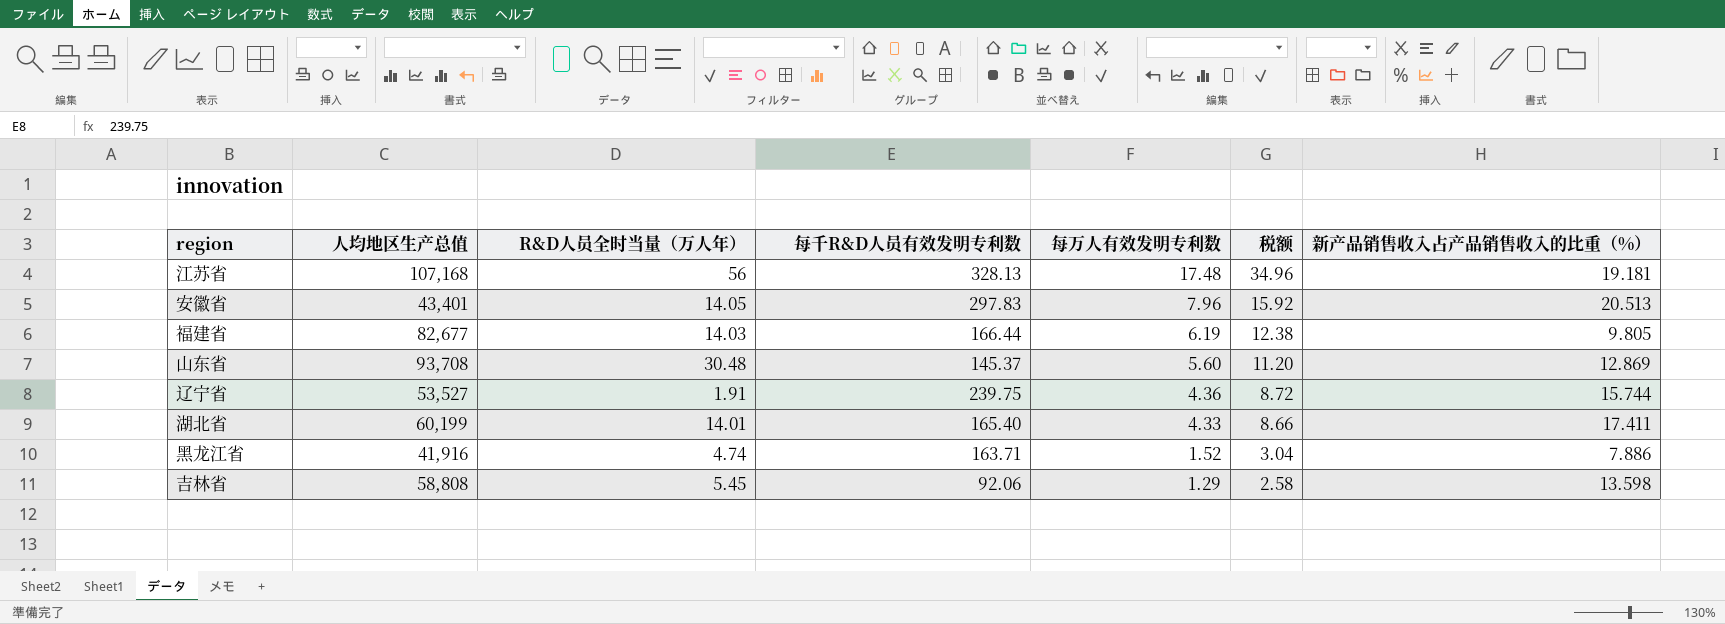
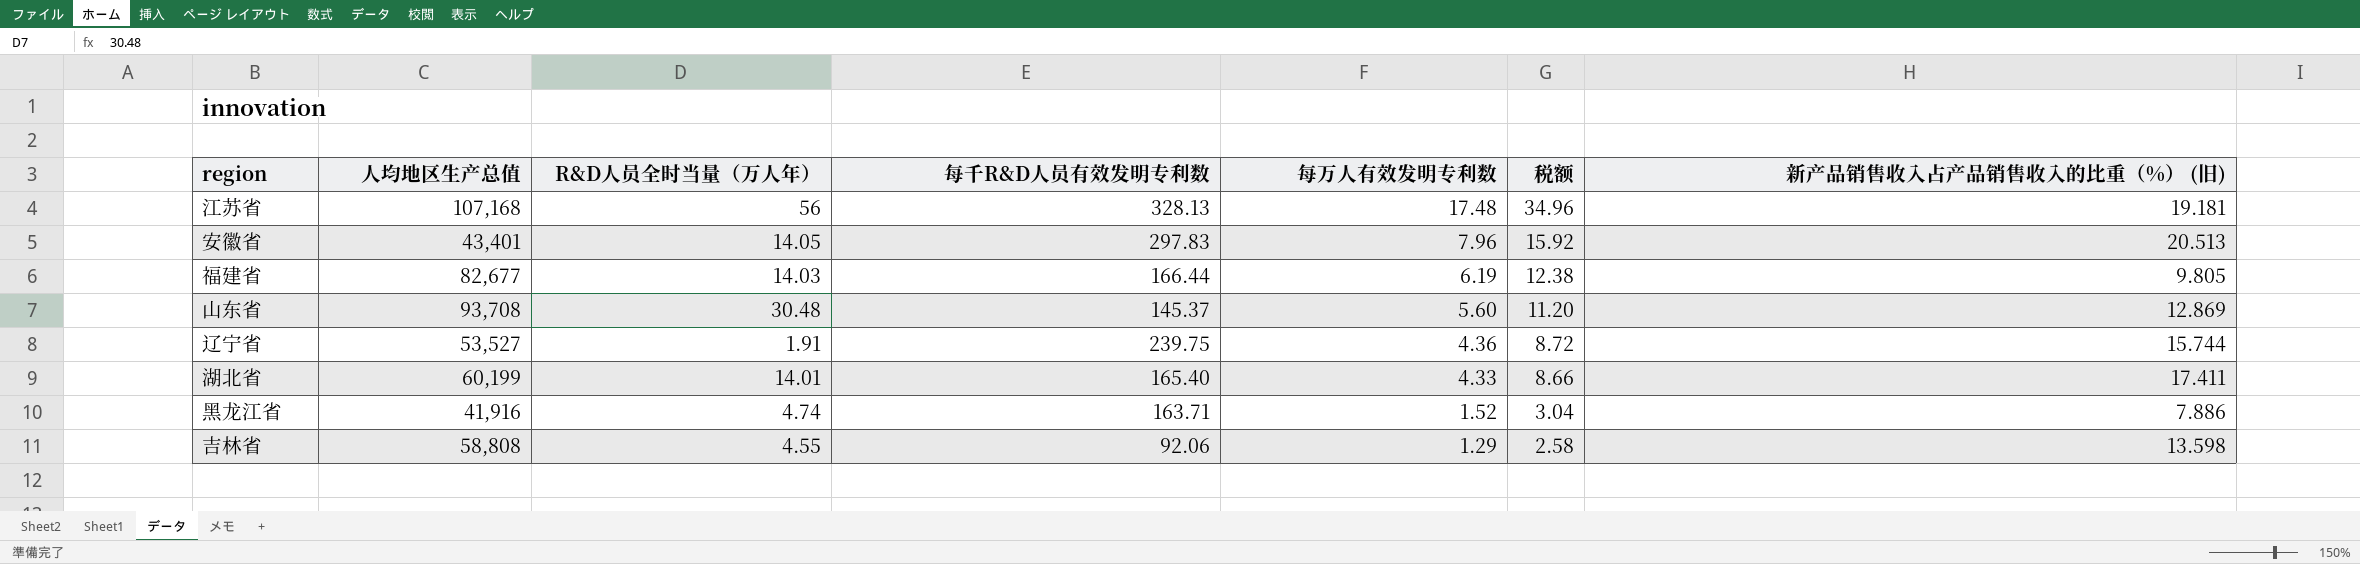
column name: 新产品销售收入占产品销售收入的比重（%） -> 新产品销售收入占产品销售收入的比重（%） (旧)
吉林省 | R&D人员全时当量（万人年）: 5.45 -> 4.55

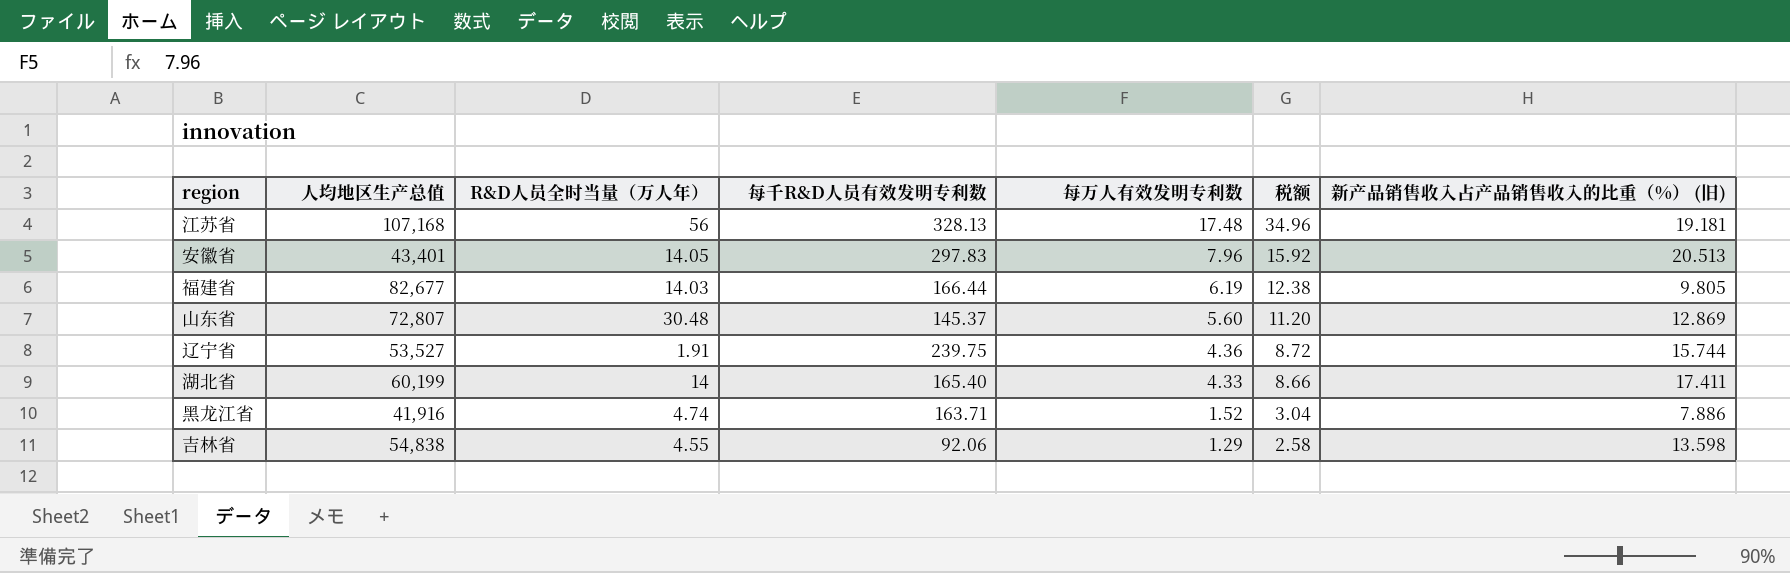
山东省 | 人均地区生产总值: 93,708 -> 72,807
湖北省 | R&D人员全时当量（万人年）: 14.01 -> 14
吉林省 | 人均地区生产总值: 58,808 -> 54,838

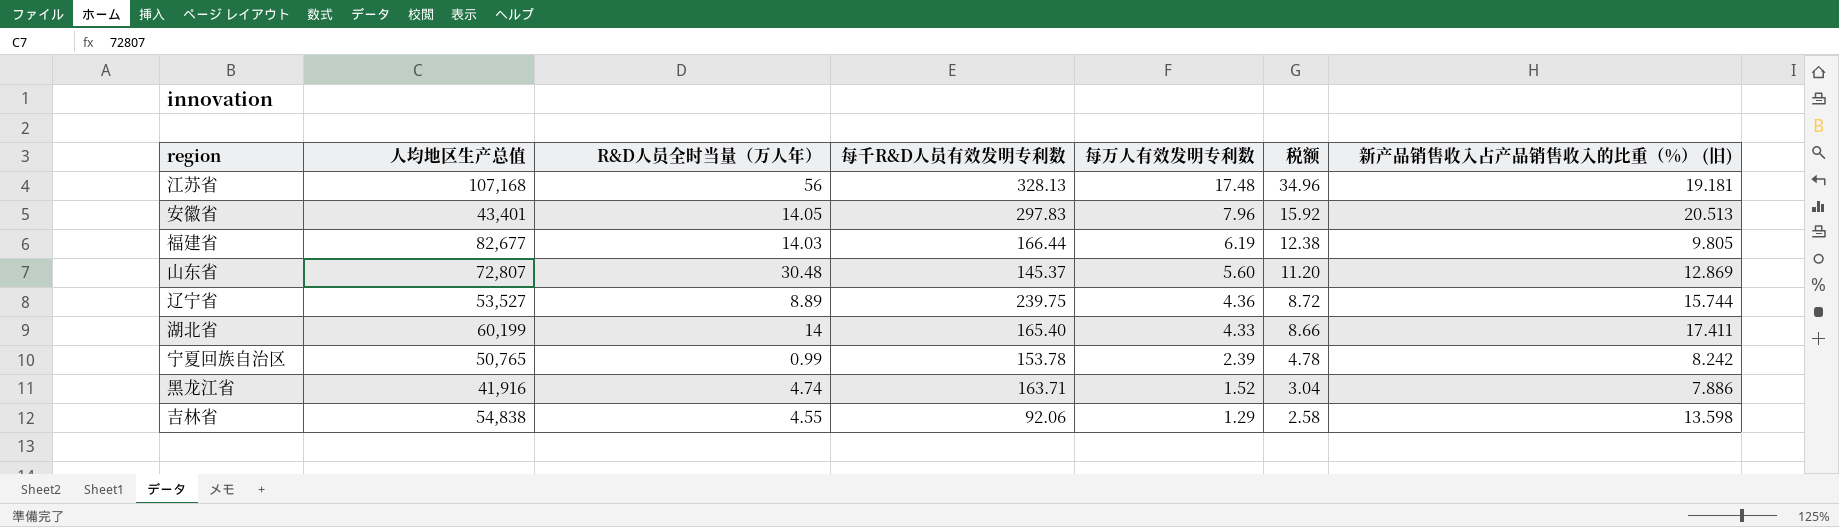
辽宁省 | R&D人员全时当量（万人年）: 1.91 -> 8.89
row 宁夏回族自治区: none -> 50,765 | 0.99 | 153.78 | 2.39 | 4.78 | 8.242

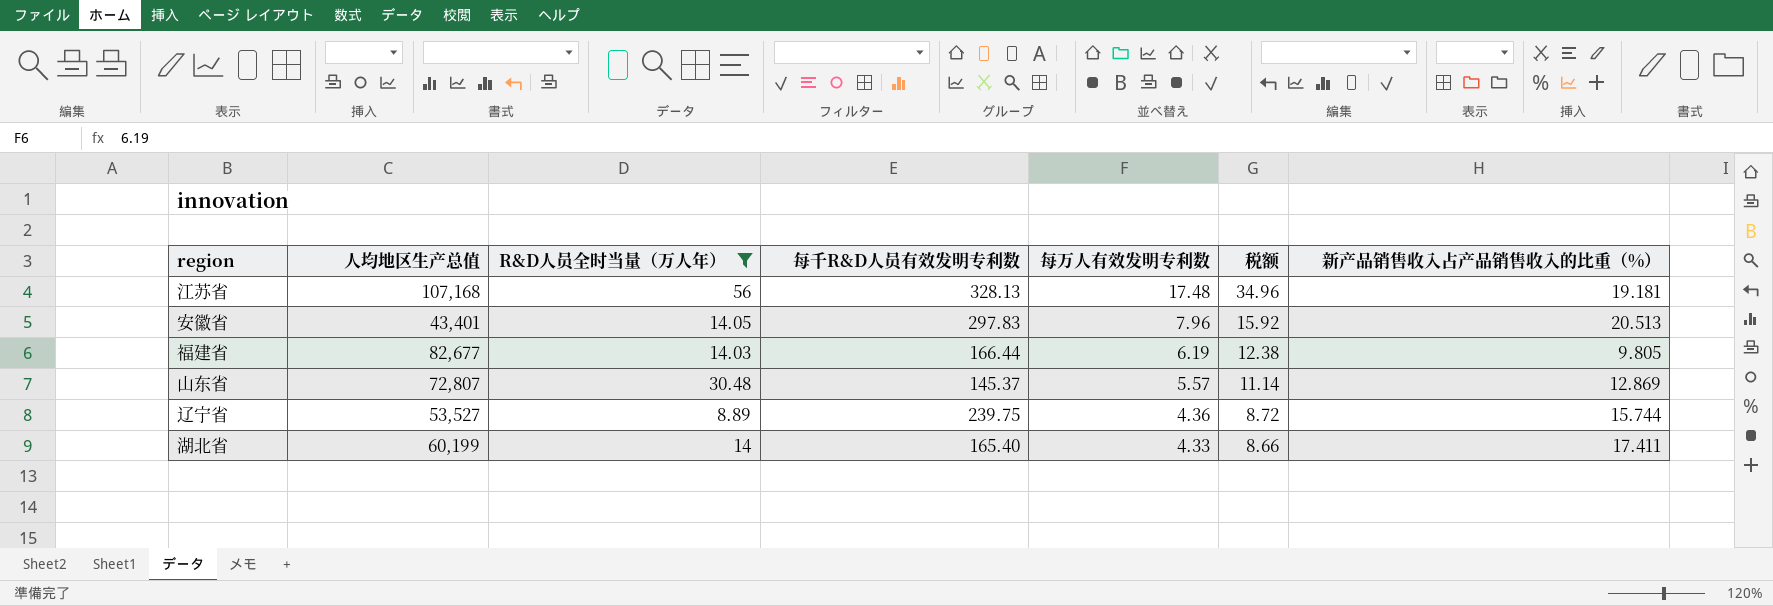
filter: none -> R&D人员全时当量（万人年） >= 8.89
column name: 新产品销售收入占产品销售收入的比重（%） (旧) -> 新产品销售收入占产品销售收入的比重（%）
山东省 | 每万人有效发明专利数: 5.60 -> 5.57
山东省 | 税额: 11.20 -> 11.14

